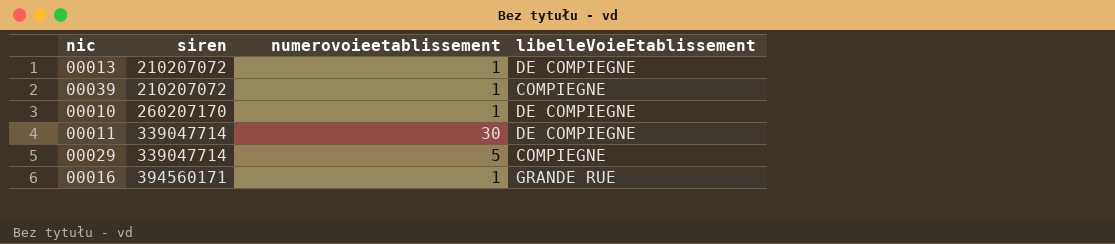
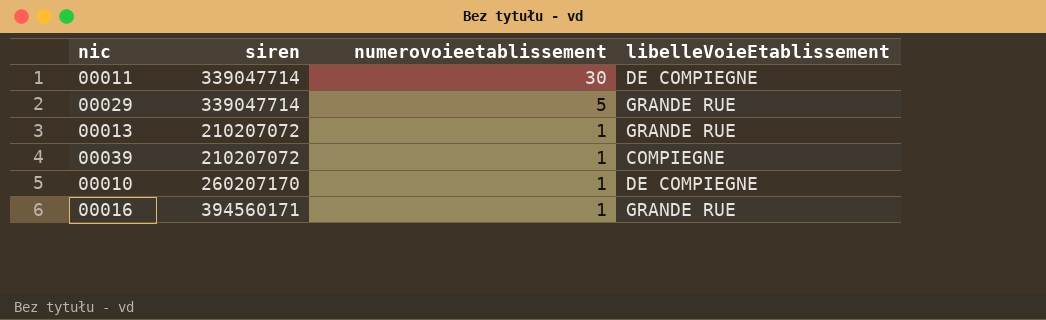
row order: siren ascending -> numerovoieetablissement descending
00029 | libelleVoieEtablissement: COMPIEGNE -> GRANDE RUE
00013 | libelleVoieEtablissement: DE COMPIEGNE -> GRANDE RUE

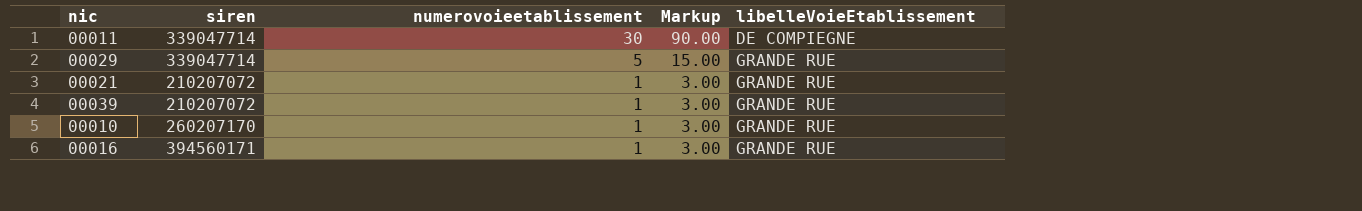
column Markup | formula: none -> [numerovoieetablissement] * 3
row 00013: 210207072 | 1 | GRANDE RUE -> none
row 00021: none -> 210207072 | 1 | 3.00 | GRANDE RUE
00039 | libelleVoieEtablissement: COMPIEGNE -> GRANDE RUE
00010 | libelleVoieEtablissement: DE COMPIEGNE -> GRANDE RUE

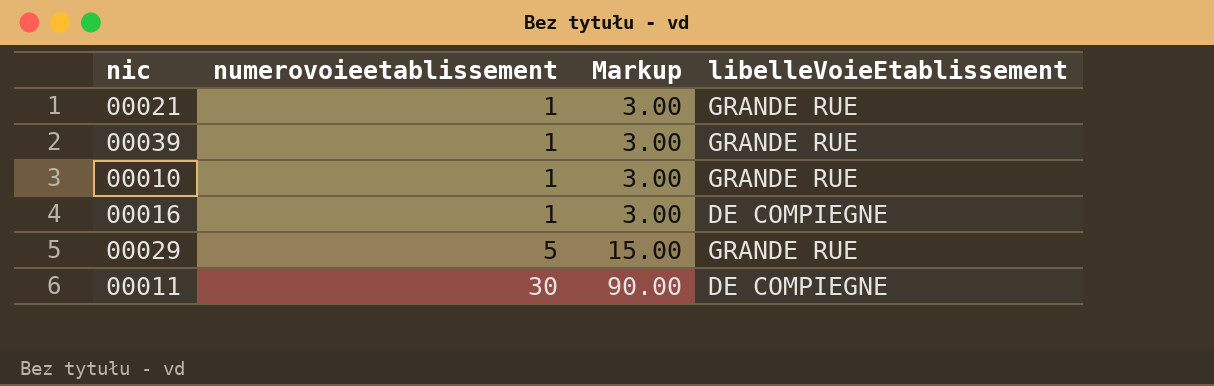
row order: numerovoieetablissement descending -> numerovoieetablissement ascending
column siren | position: 2 -> none
00016 | libelleVoieEtablissement: GRANDE RUE -> DE COMPIEGNE

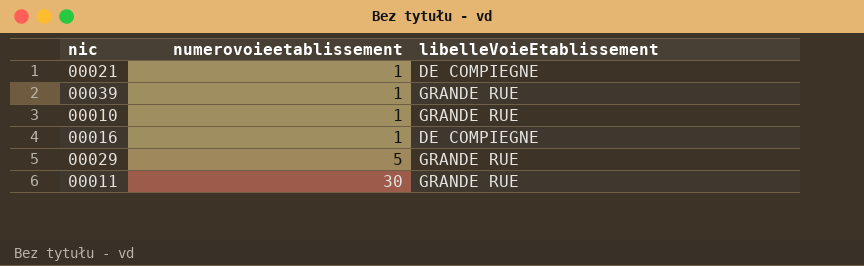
column Markup | formula: [numerovoieetablissement] * 3 -> none
00021 | libelleVoieEtablissement: GRANDE RUE -> DE COMPIEGNE
00011 | libelleVoieEtablissement: DE COMPIEGNE -> GRANDE RUE

